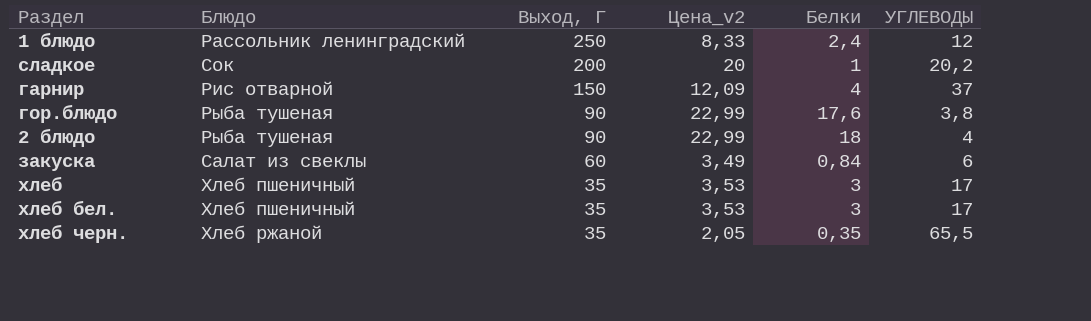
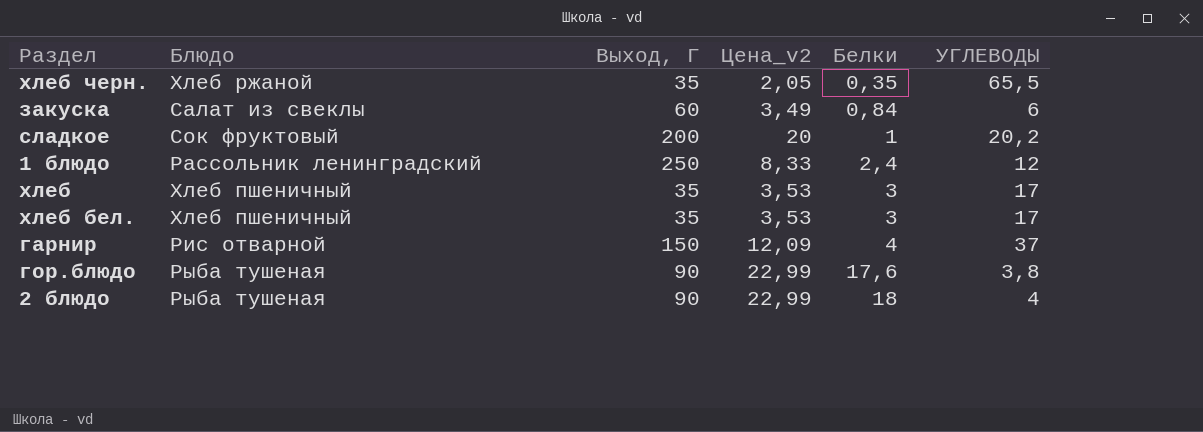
row order: Выход, Г descending -> Белки ascending
сладкое | Блюдо: Сок -> Сок фруктовый

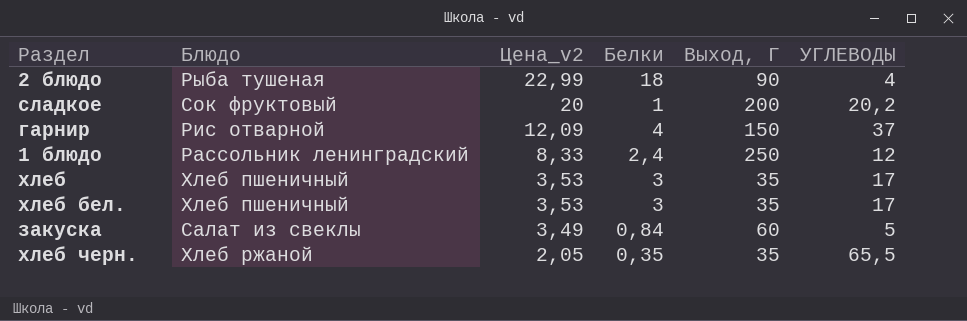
row order: Белки ascending -> Цена_v2 descending
column Выход, Г | position: 3 -> 5
row гор.блюдо: Рыба тушеная | 90 | 22,99 | 17,6 | 3,8 -> none
закуска | УГЛЕВОДЫ: 6 -> 5

